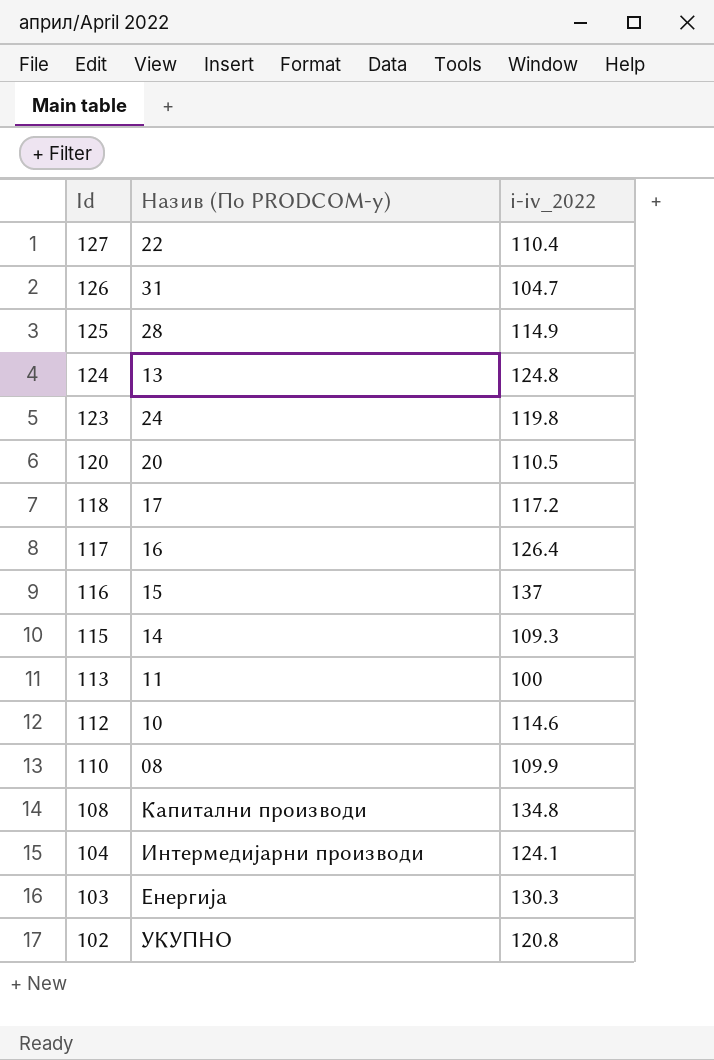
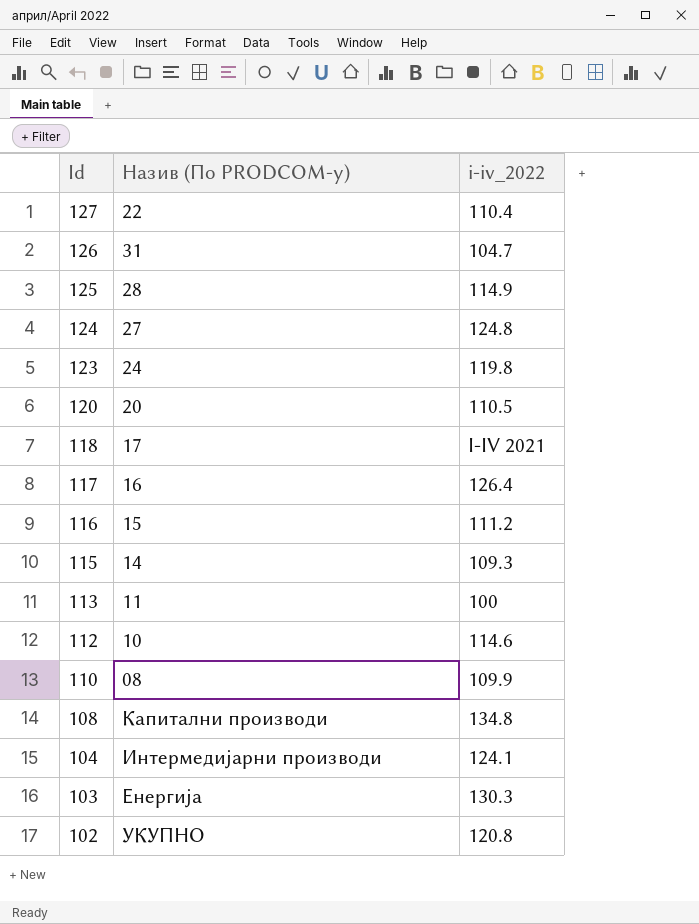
124 | Назив (Пo PRODCOM-у): 13 -> 27
118 | i-iv_2022: 117.2 -> I-IV 2021
116 | i-iv_2022: 137 -> 111.2

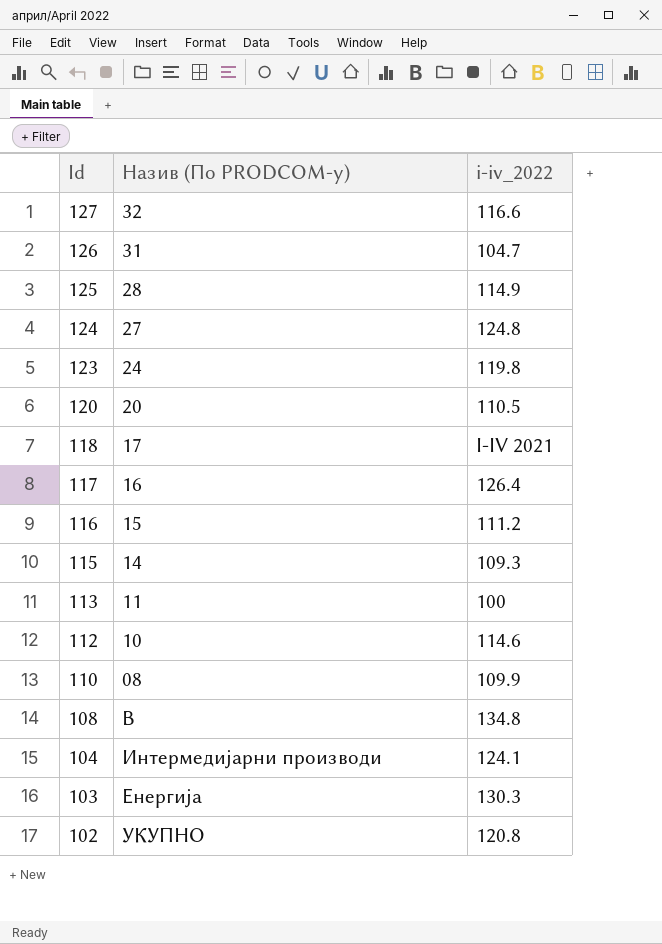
127 | Назив (Пo PRODCOM-у): 22 -> 32
127 | i-iv_2022: 110.4 -> 116.6
108 | Назив (Пo PRODCOM-у): Капитални производи -> B

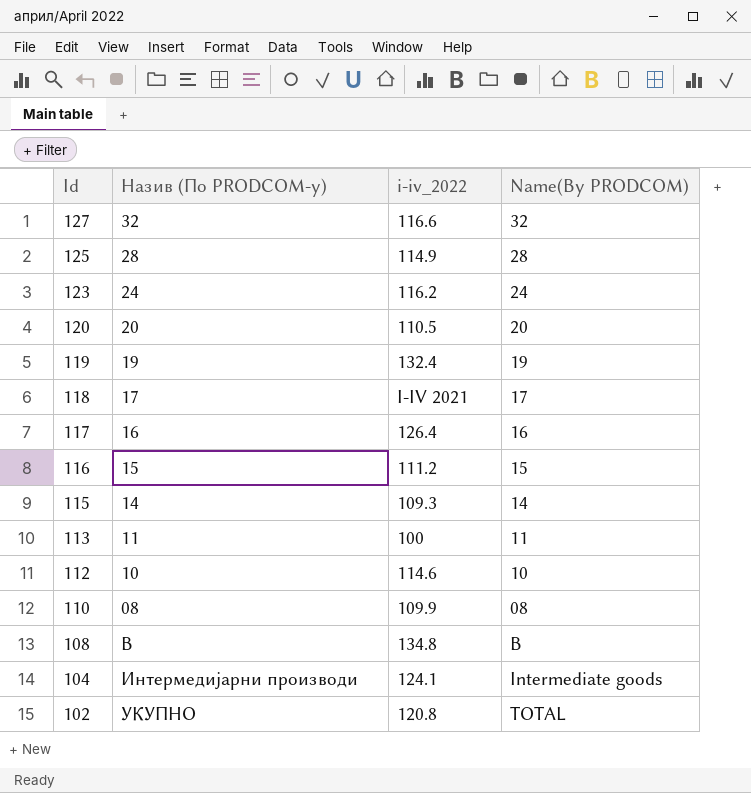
column Name(By PRODCOM) | position: none -> 4
row 126: 31 | 104.7 -> none
row 124: 27 | 124.8 -> none
row 103: Енергија | 130.3 -> none
123 | i-iv_2022: 119.8 -> 116.2
row 119: none -> 19 | 132.4 | 19

